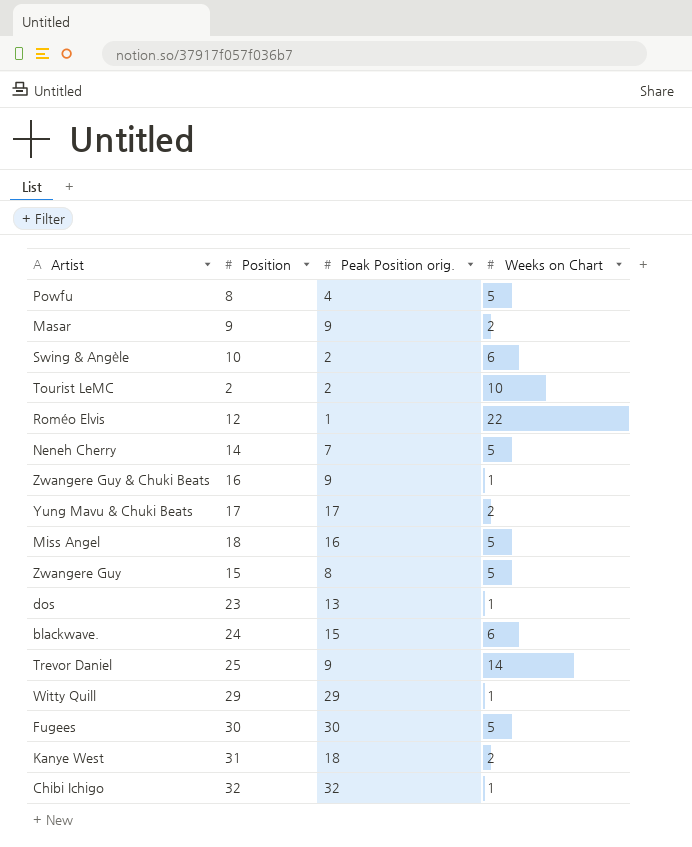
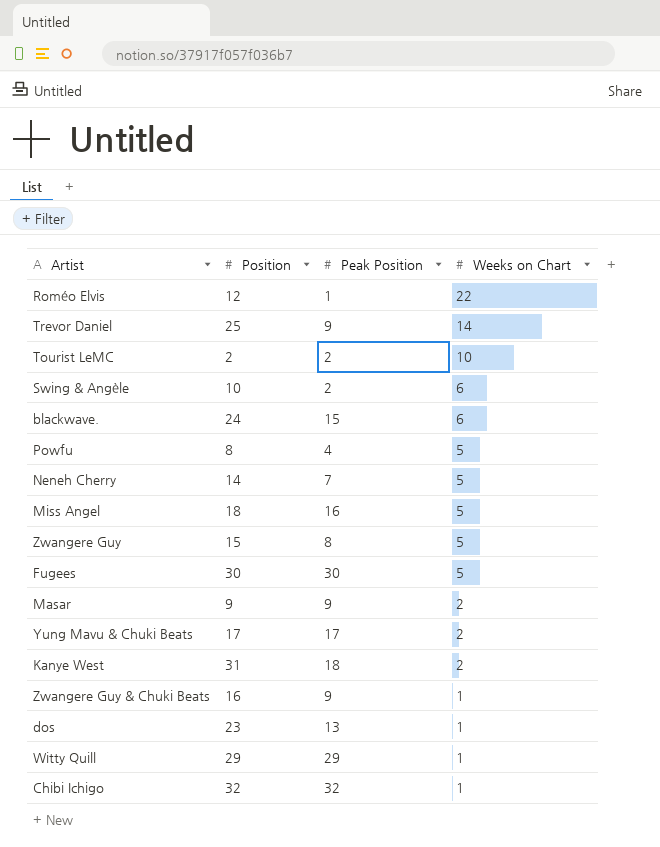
row order: none -> Weeks on Chart descending
column name: Peak Position orig. -> Peak Position

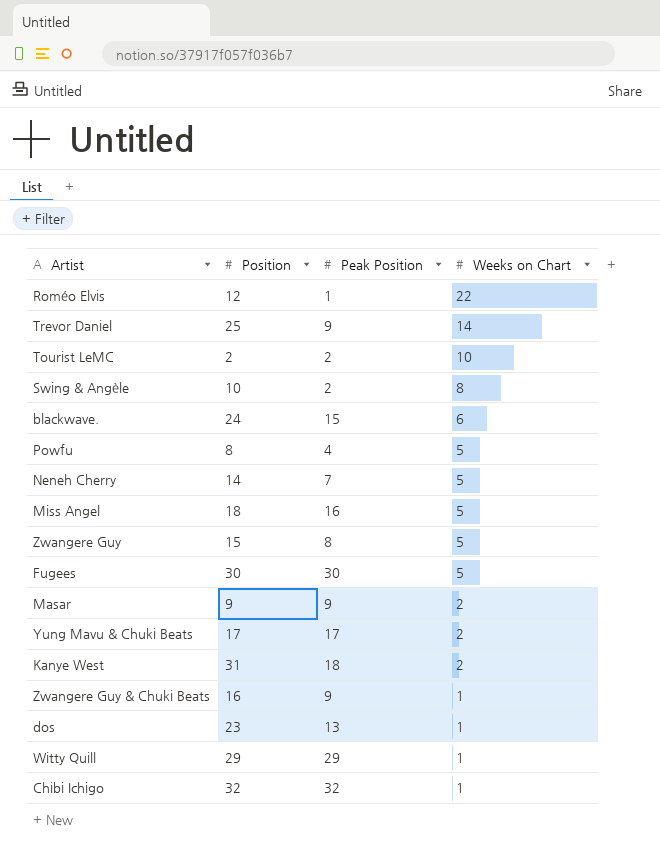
Swing & Angèle | Weeks on Chart: 6 -> 8

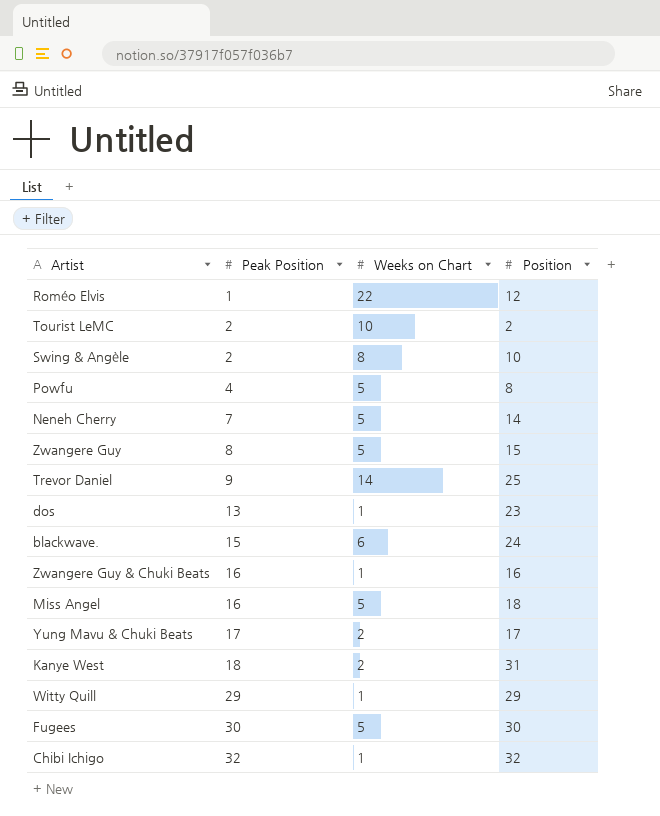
row order: Weeks on Chart descending -> Peak Position ascending
column Position | position: 2 -> 4
row Masar: 9 | 9 | 2 -> none
Zwangere Guy & Chuki Beats | Peak Position: 9 -> 16

